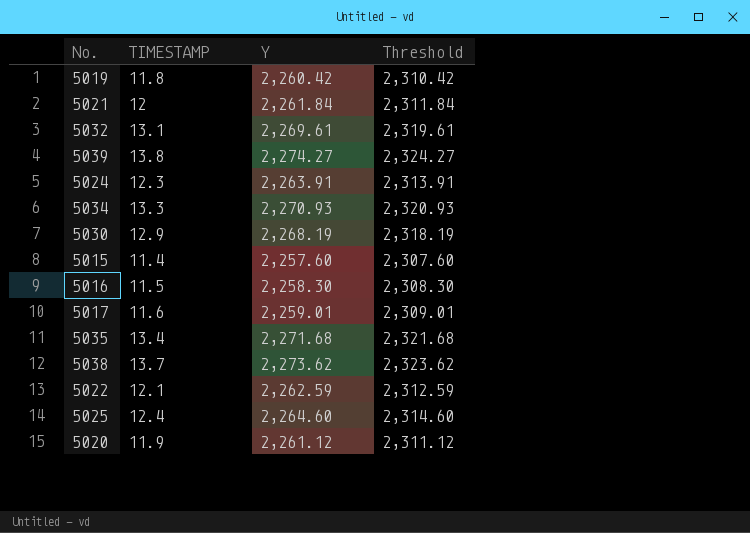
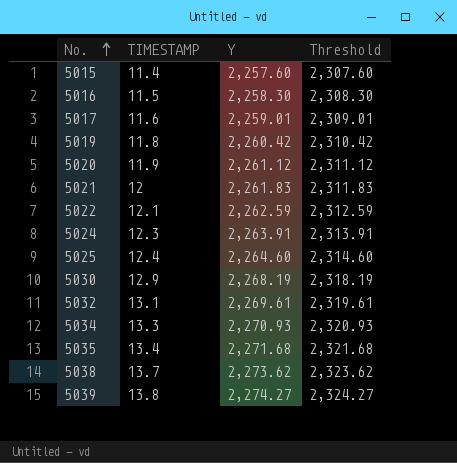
row order: none -> No. ascending
5021 | Y: 2,261.84 -> 2,261.83
5021 | Threshold: 2,311.84 -> 2,311.83

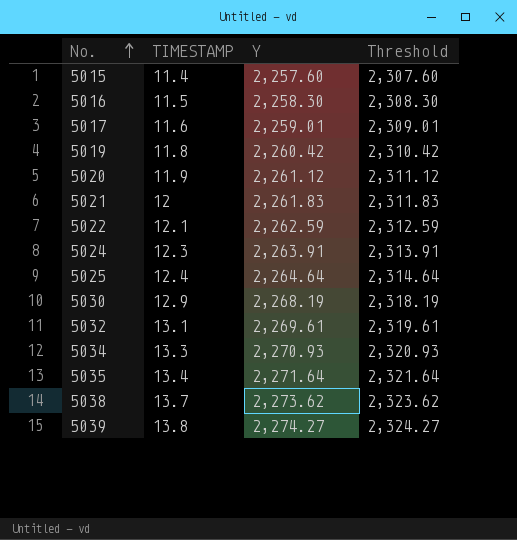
5025 | Y: 2,264.60 -> 2,264.64
5025 | Threshold: 2,314.60 -> 2,314.64
5035 | Y: 2,271.68 -> 2,271.64
5035 | Threshold: 2,321.68 -> 2,321.64

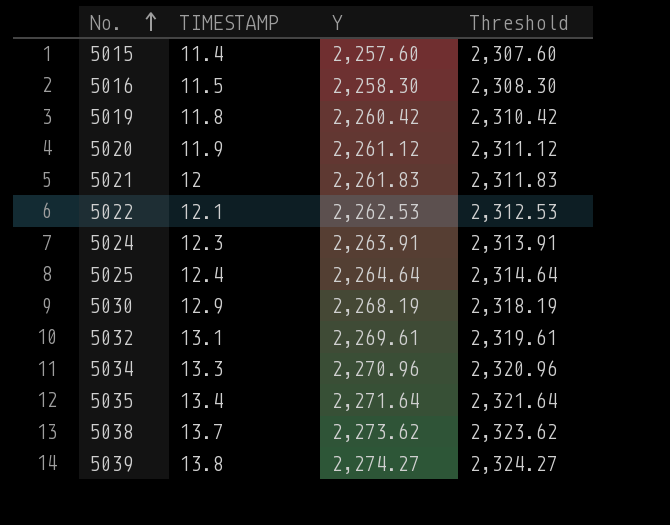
row 5017: 11.6 | 2,259.01 | 2,309.01 -> none
5022 | Y: 2,262.59 -> 2,262.53
5022 | Threshold: 2,312.59 -> 2,312.53
5034 | Y: 2,270.93 -> 2,270.96
5034 | Threshold: 2,320.93 -> 2,320.96

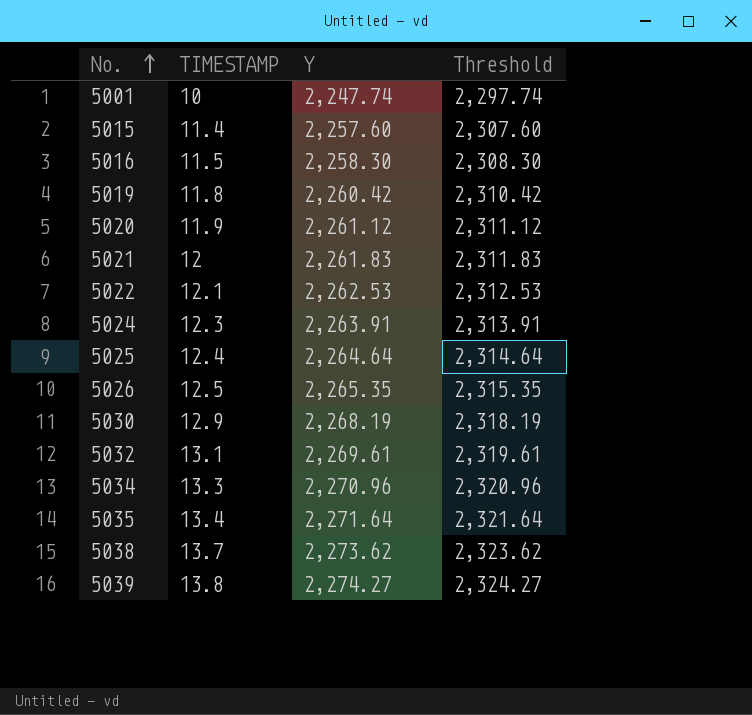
row 5001: none -> 10 | 2,247.74 | 2,297.74
row 5026: none -> 12.5 | 2,265.35 | 2,315.35

